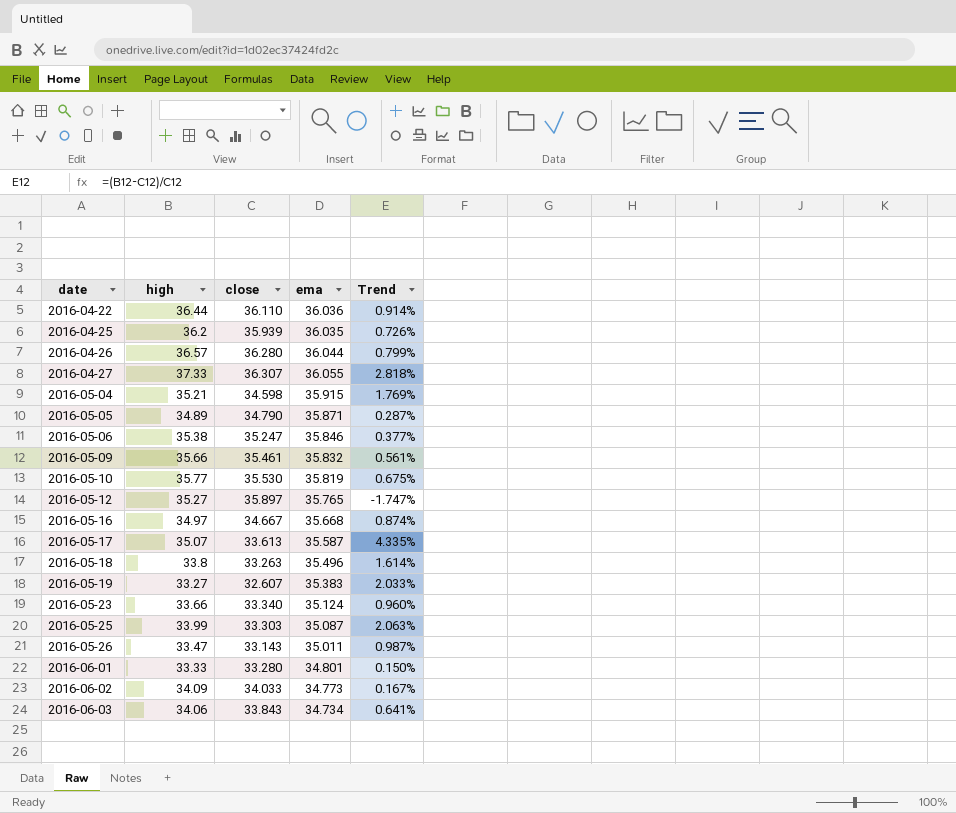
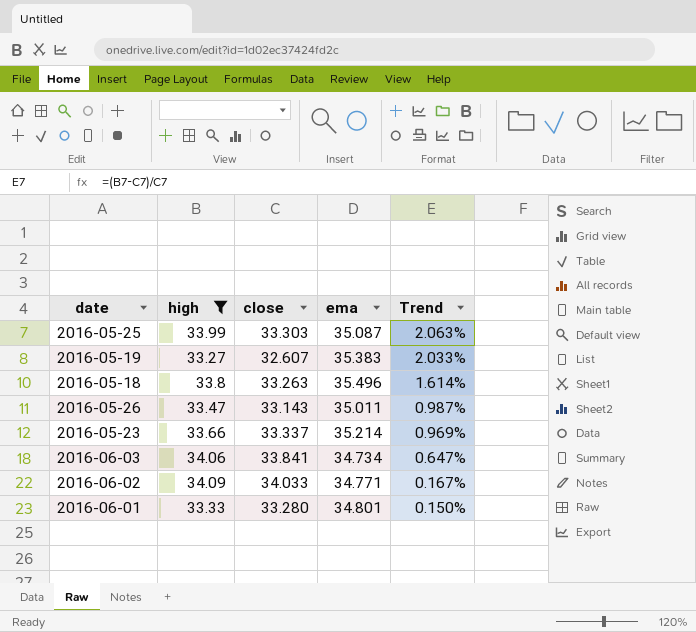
filter: none -> high <= 34.09
row order: date ascending -> Trend descending
2016-05-23 | close: 33.340 -> 33.337
2016-05-23 | ema: 35.124 -> 35.214
2016-05-23 | Trend: 0.960% -> 0.969%
2016-06-03 | close: 33.843 -> 33.841
2016-06-03 | Trend: 0.641% -> 0.647%
2016-06-02 | ema: 34.773 -> 34.771

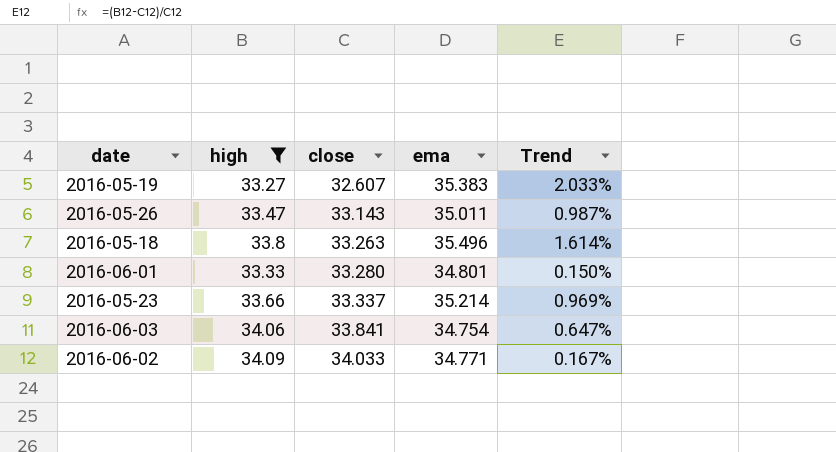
row order: Trend descending -> close ascending
row 2016-05-25: 33.99 | 33.303 | 35.087 | 2.063% -> none
2016-06-03 | ema: 34.734 -> 34.754

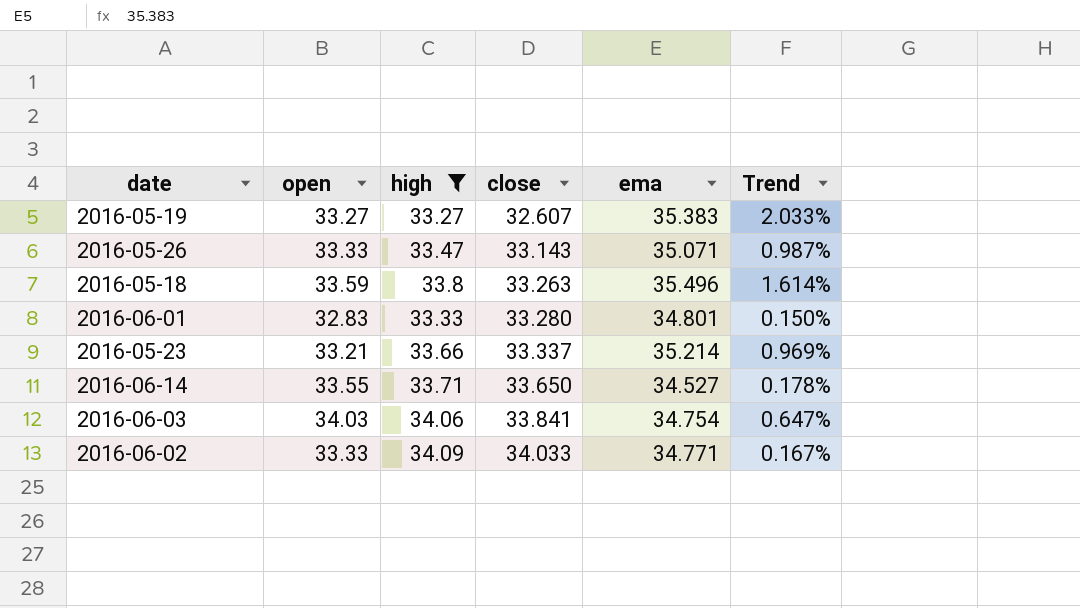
column open | position: none -> 2
2016-05-26 | ema: 35.011 -> 35.071
row 2016-06-14: none -> 33.55 | 33.71 | 33.650 | 34.527 | 0.178%

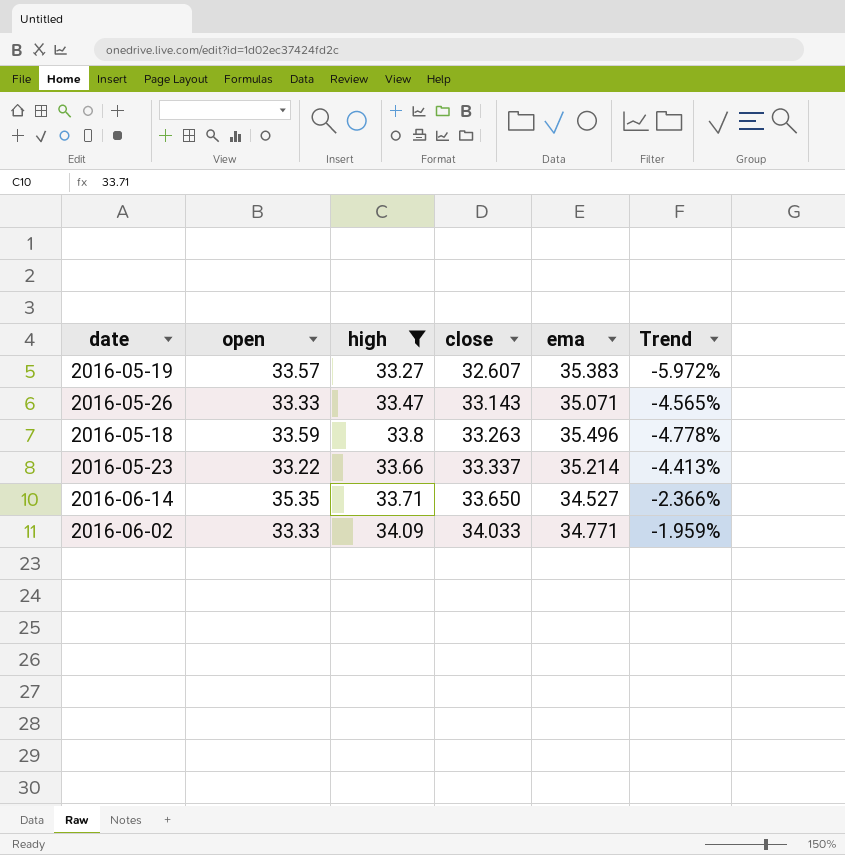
column Trend | formula: ([high] - [close]) / [close] -> ([high] - [ema]) / [ema]
row 2016-06-01: 32.83 | 33.33 | 33.280 | 34.801 | 0.150% -> none
row 2016-06-03: 34.03 | 34.06 | 33.841 | 34.754 | 0.647% -> none
2016-05-19 | open: 33.27 -> 33.57
2016-05-23 | open: 33.21 -> 33.22
2016-06-14 | open: 33.55 -> 35.35

